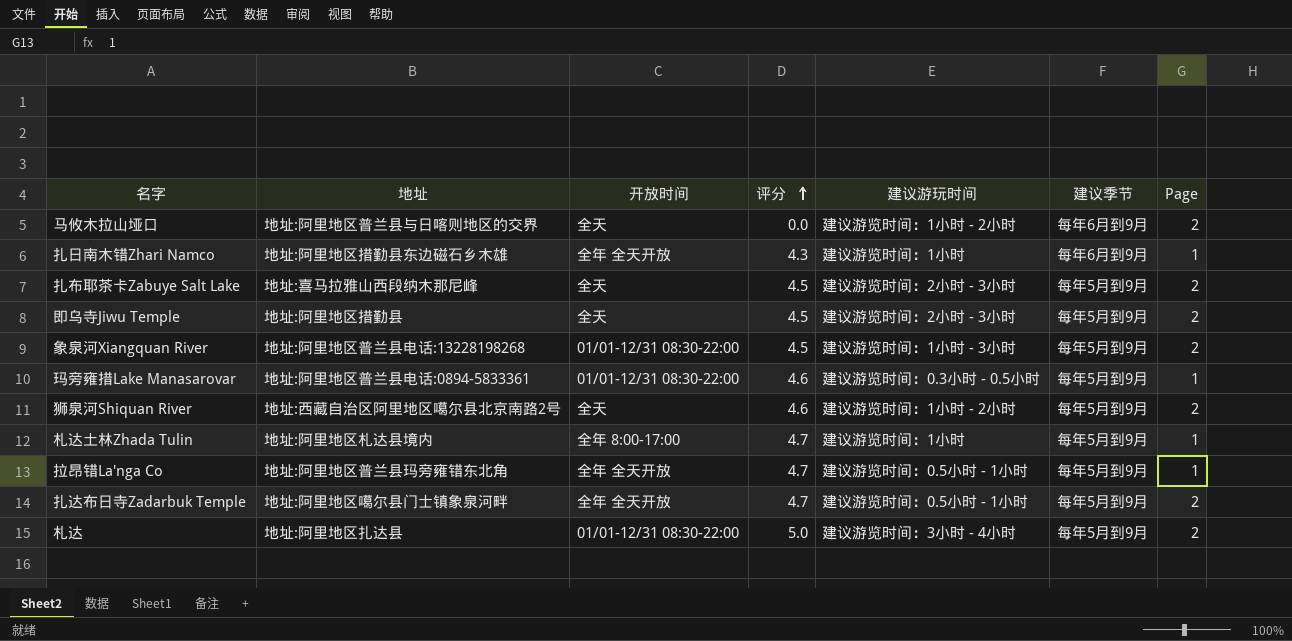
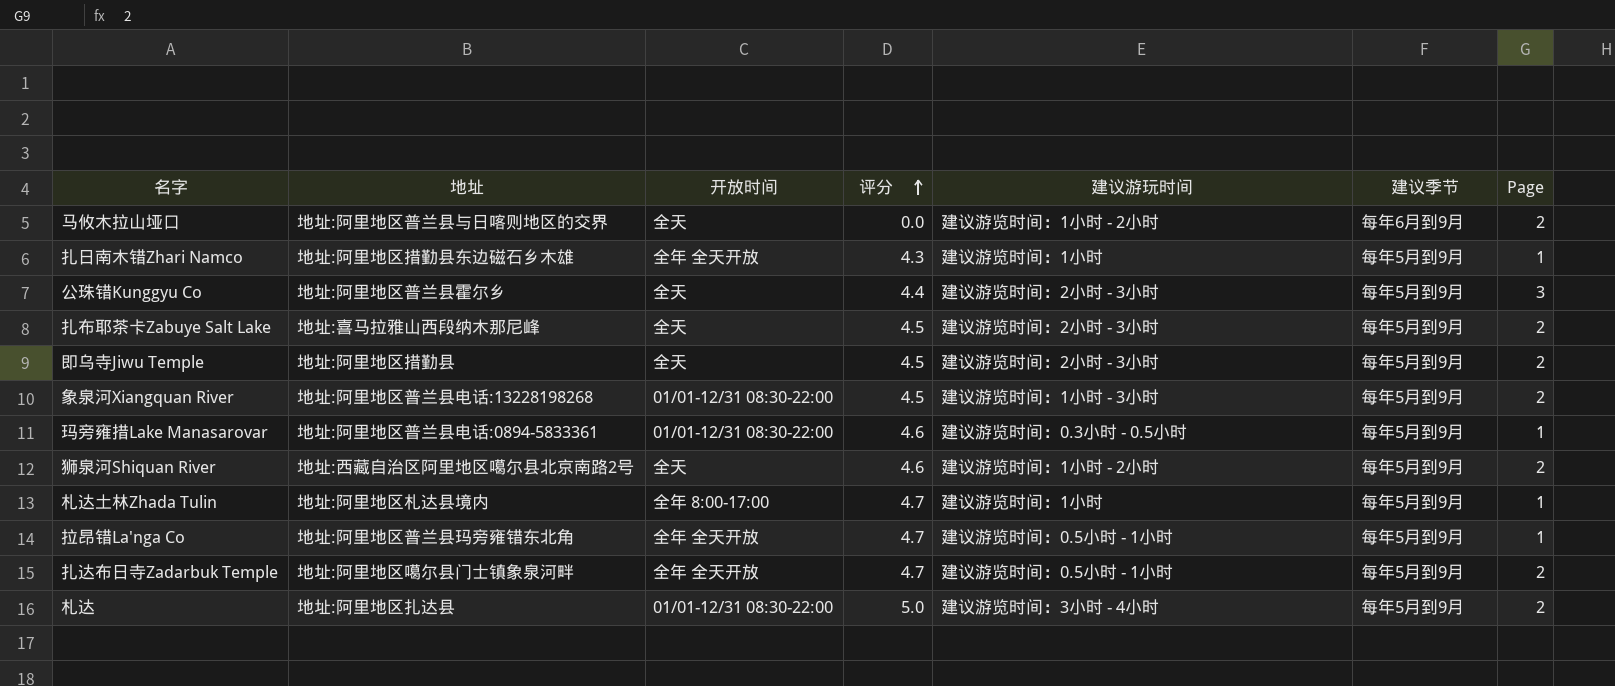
扎日南木错Zhari Namco | 建议季节: 每年6月到9月 -> 每年5月到9月
row 公珠错Kunggyu Co: none -> 地址:阿里地区普兰县霍尔乡 | 全天 | 4.4 | 建议游览时间：2小时 - 3小时 | 每年5月到9月 | 3

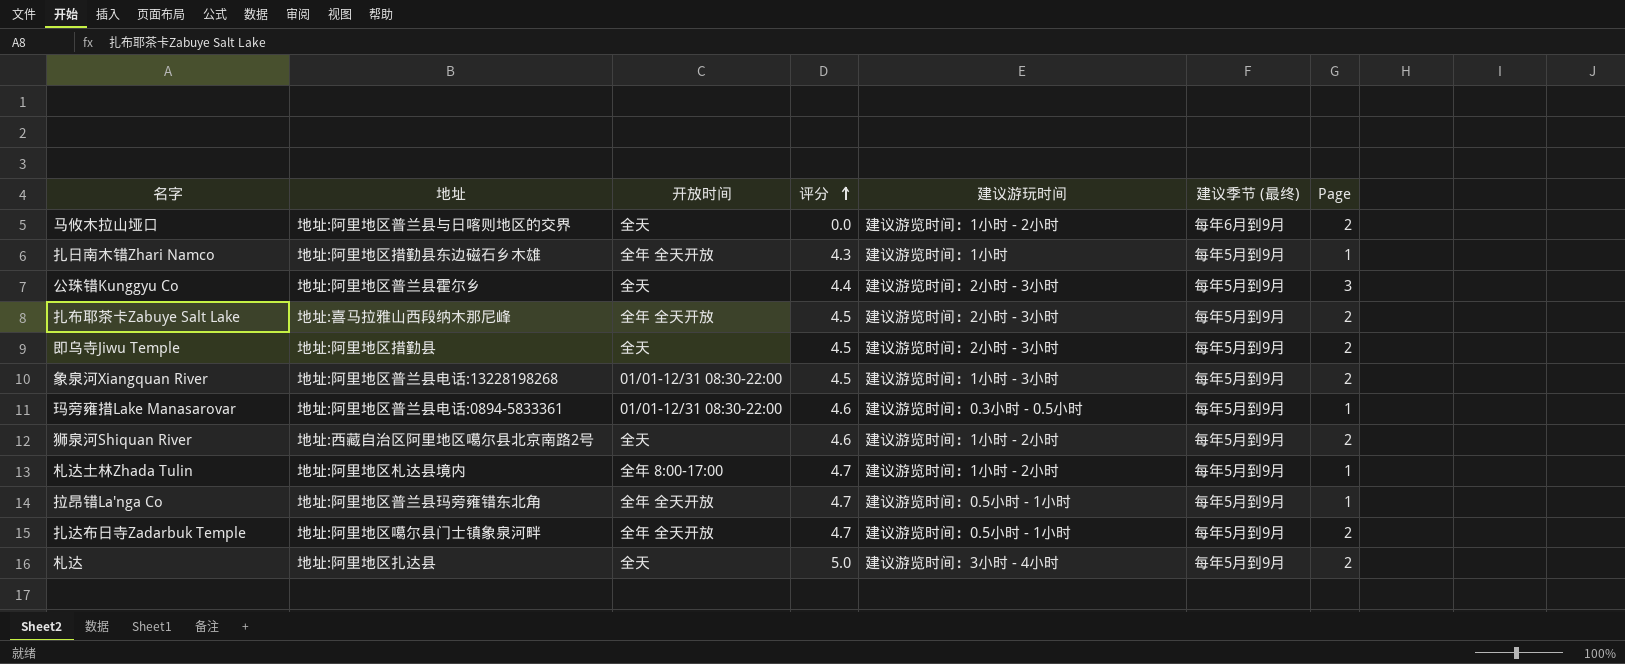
column name: 建议季节 -> 建议季节 (最终)
扎布耶茶卡Zabuye Salt Lake | 开放时间: 全天 -> 全年 全天开放
札达土林Zhada Tulin | 建议游玩时间: 建议游览时间：1小时 -> 建议游览时间：1小时 - 2小时
札达 | 开放时间: 01/01-12/31 08:30-22:00 -> 全天

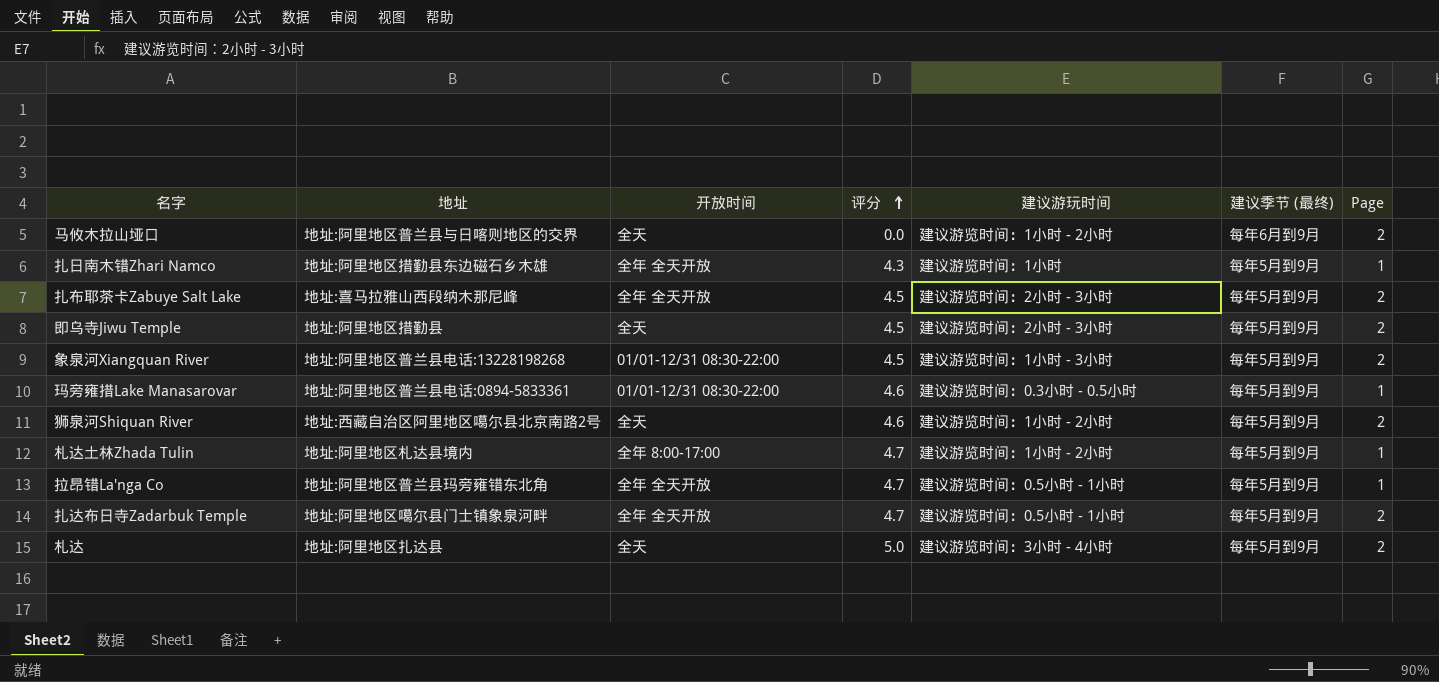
row 公珠错Kunggyu Co: 地址:阿里地区普兰县霍尔乡 | 全天 | 4.4 | 建议游览时间：2小时 - 3小时 | 每年5月到9月 | 3 -> none

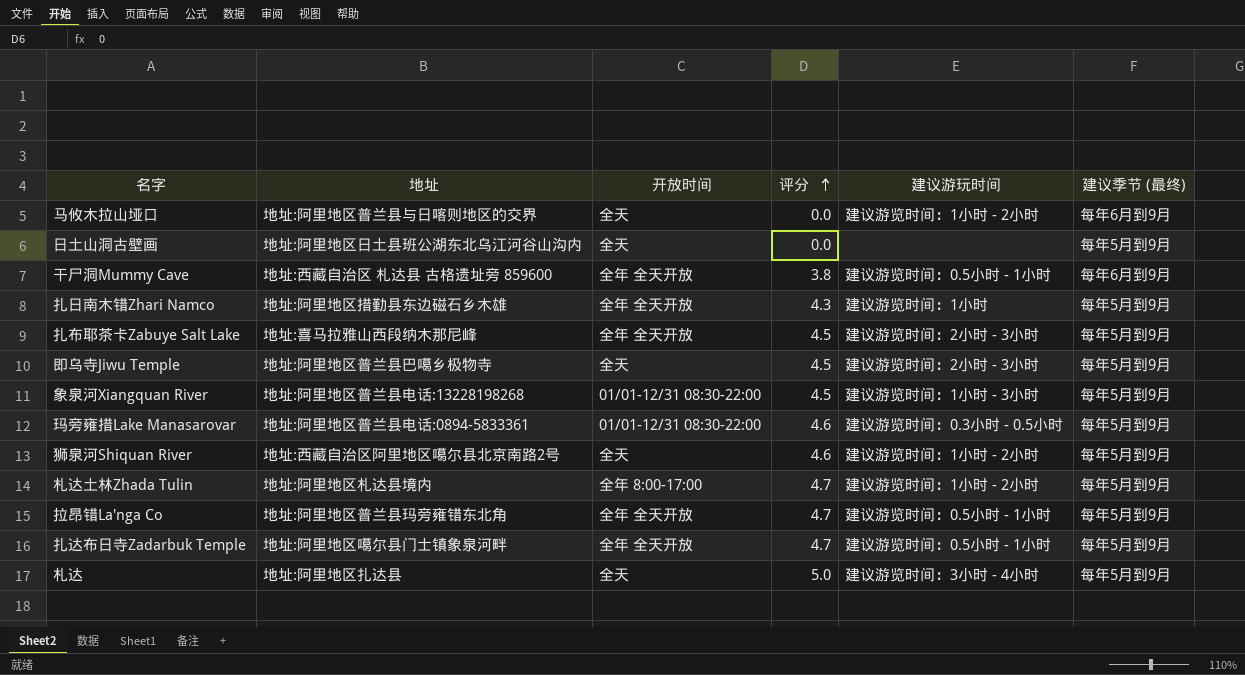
column Page | position: 7 -> none
row 日土山洞古壁画: none -> 地址:阿里地区日土县班公湖东北乌江河谷山沟内 | 全天 | 0.0 | none | 每年5月到9月
row 干尸洞Mummy Cave: none -> 地址:西藏自治区 札达县 古格遗址旁 859600 | 全年 全天开放 | 3.8 | 建议游览时间：0.5小时 - 1小时 | 每年6月到9月
即乌寺Jiwu Temple | 地址: 地址:阿里地区措勤县 -> 地址:阿里地区普兰县巴噶乡极物寺

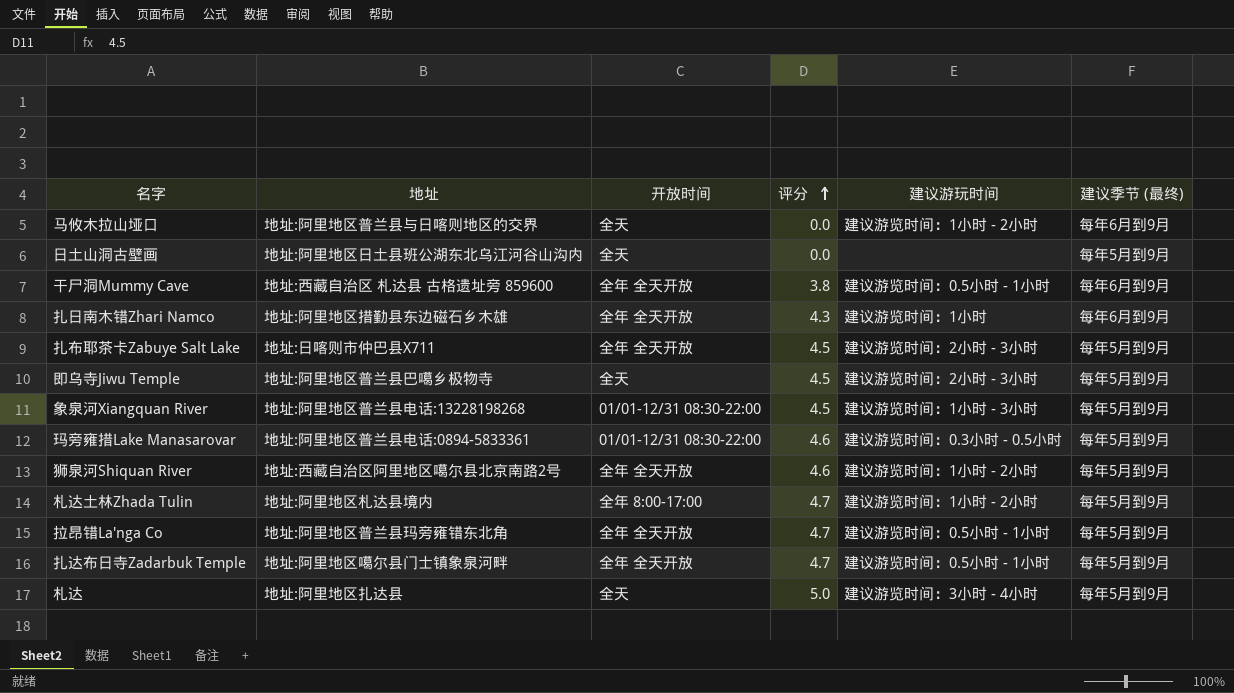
扎日南木错Zhari Namco | 建议季节 (最终): 每年5月到9月 -> 每年6月到9月
扎布耶茶卡Zabuye Salt Lake | 地址: 地址:喜马拉雅山西段纳木那尼峰 -> 地址:日喀则市仲巴县X711
狮泉河Shiquan River | 开放时间: 全天 -> 全年 全天开放

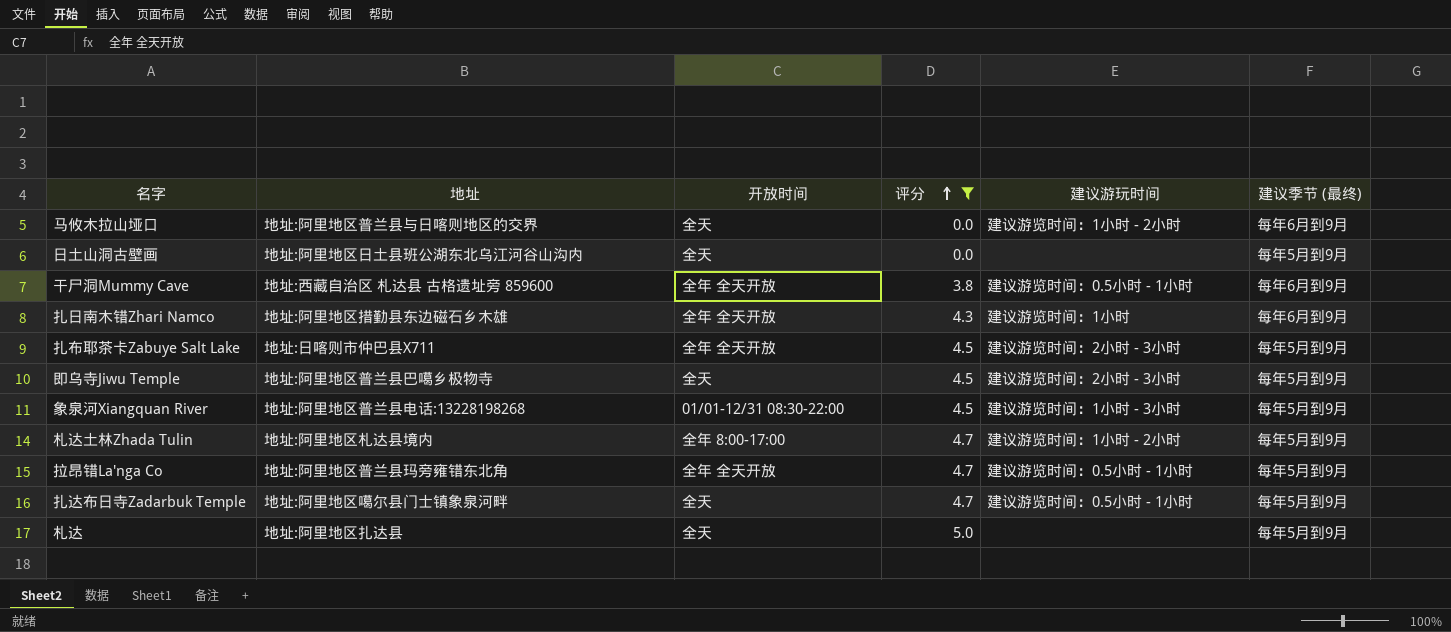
filter: none -> 评分 != 4.6
扎达布日寺Zadarbuk Temple | 开放时间: 全年 全天开放 -> 全天
札达 | 建议游玩时间: 建议游览时间：3小时 - 4小时 -> none

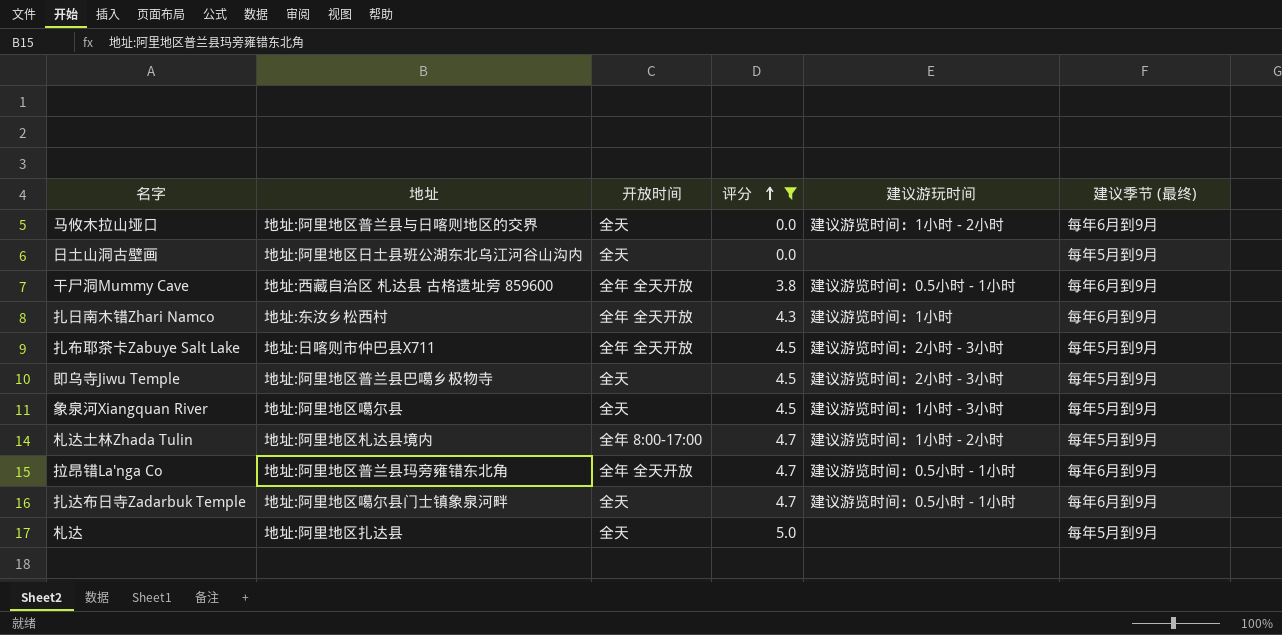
扎日南木错Zhari Namco | 地址: 地址:阿里地区措勤县东边磁石乡木雄 -> 地址:东汝乡松西村
象泉河Xiangquan River | 地址: 地址:阿里地区普兰县电话:13228198268 -> 地址:阿里地区噶尔县
象泉河Xiangquan River | 开放时间: 01/01-12/31 08:30-22:00 -> 全天
拉昂错La'nga Co | 建议季节 (最终): 每年5月到9月 -> 每年6月到9月
扎达布日寺Zadarbuk Temple | 建议季节 (最终): 每年5月到9月 -> 每年6月到9月

